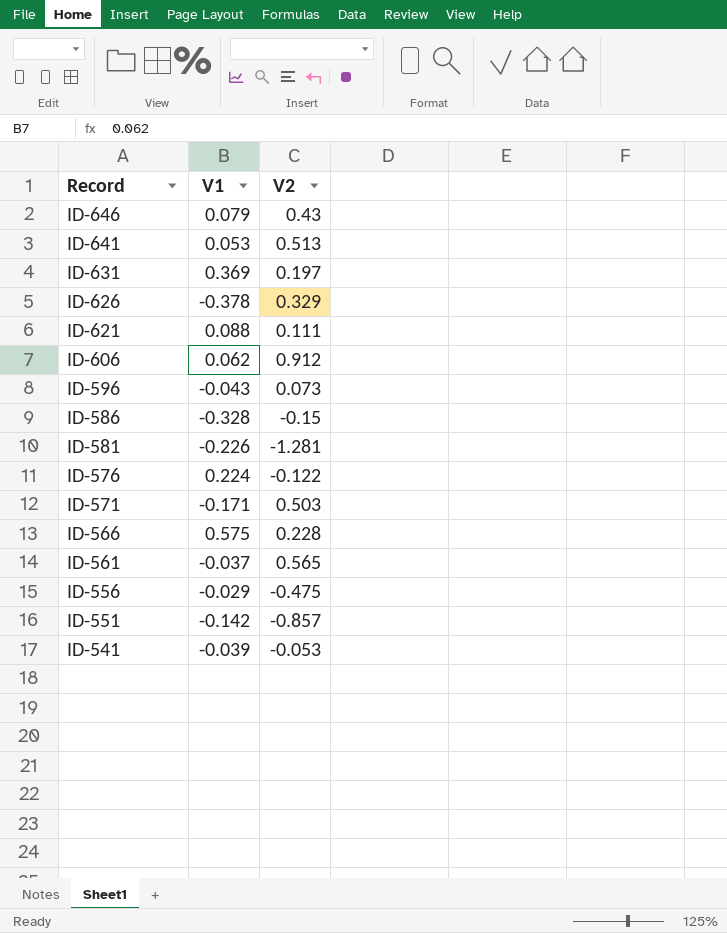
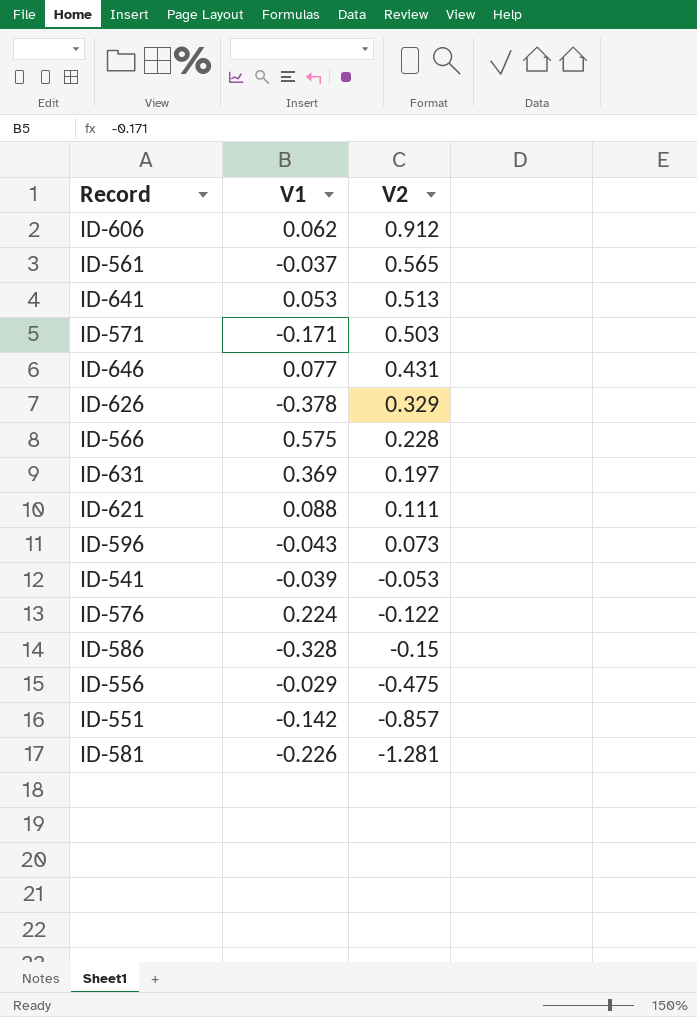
row order: Record descending -> V2 descending
ID-646 | V1: 0.079 -> 0.077
ID-646 | V2: 0.43 -> 0.431

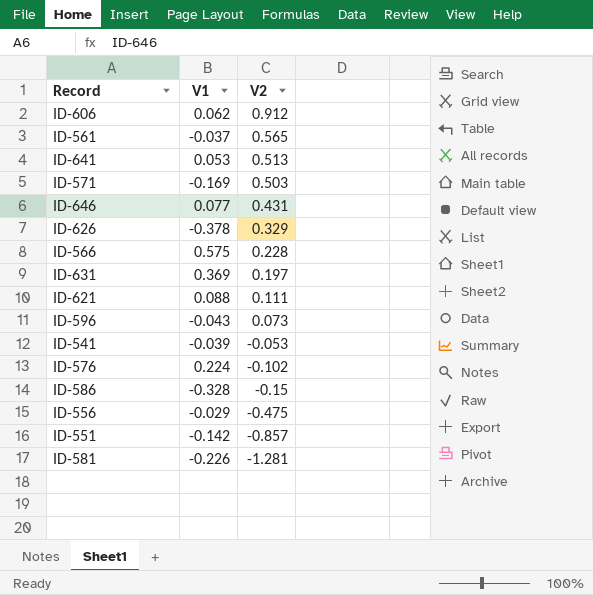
ID-571 | V1: -0.171 -> -0.169
ID-576 | V2: -0.122 -> -0.102

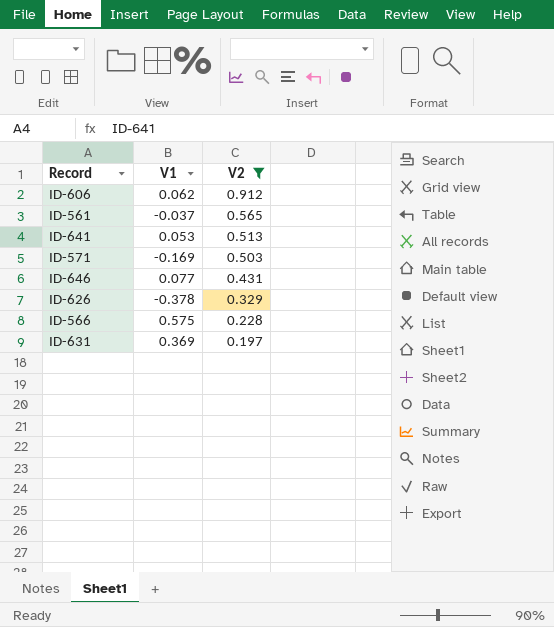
filter: none -> V2 >= 0.197

